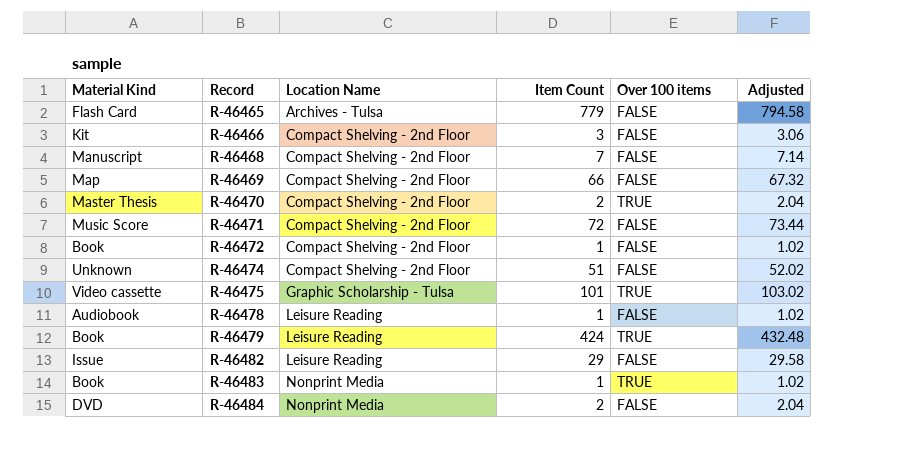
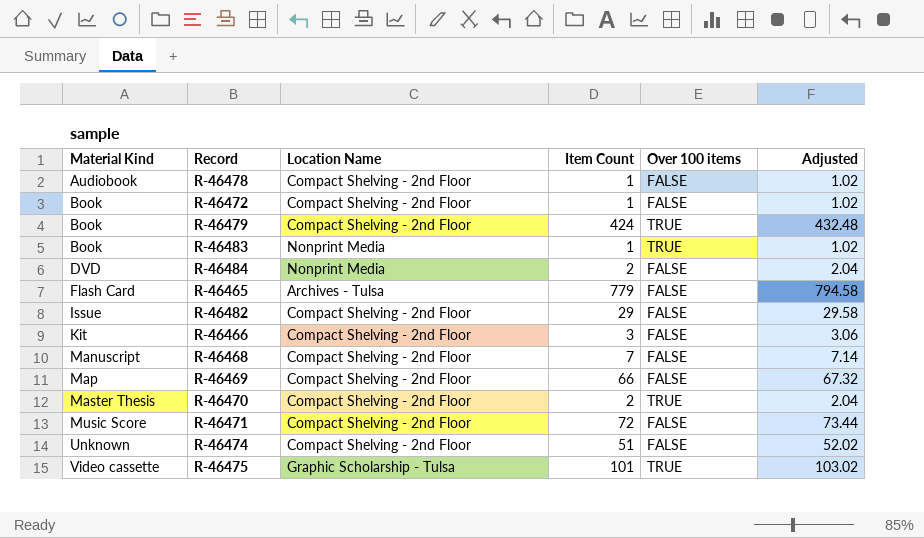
row order: Record ascending -> Material Kind ascending
R-46478 | Location Name: Leisure Reading -> Compact Shelving - 2nd Floor
R-46479 | Location Name: Leisure Reading -> Compact Shelving - 2nd Floor
R-46482 | Location Name: Leisure Reading -> Compact Shelving - 2nd Floor

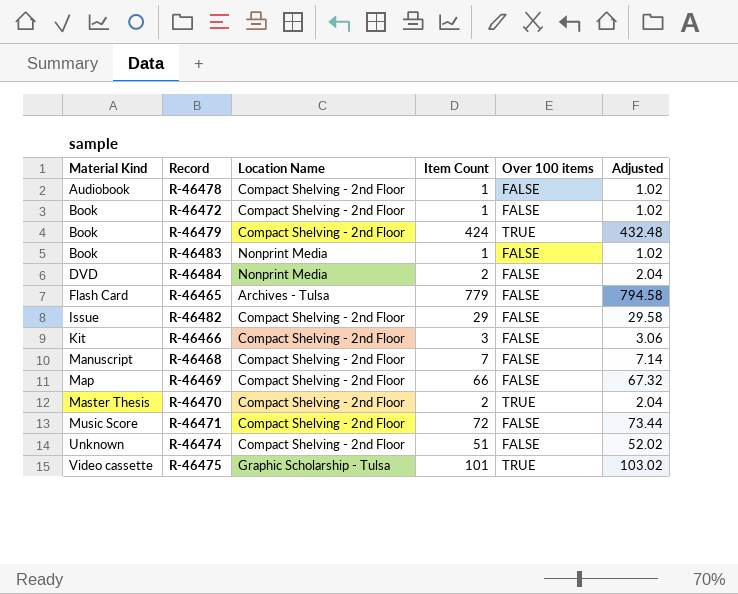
R-46483 | Over 100 items: TRUE -> FALSE

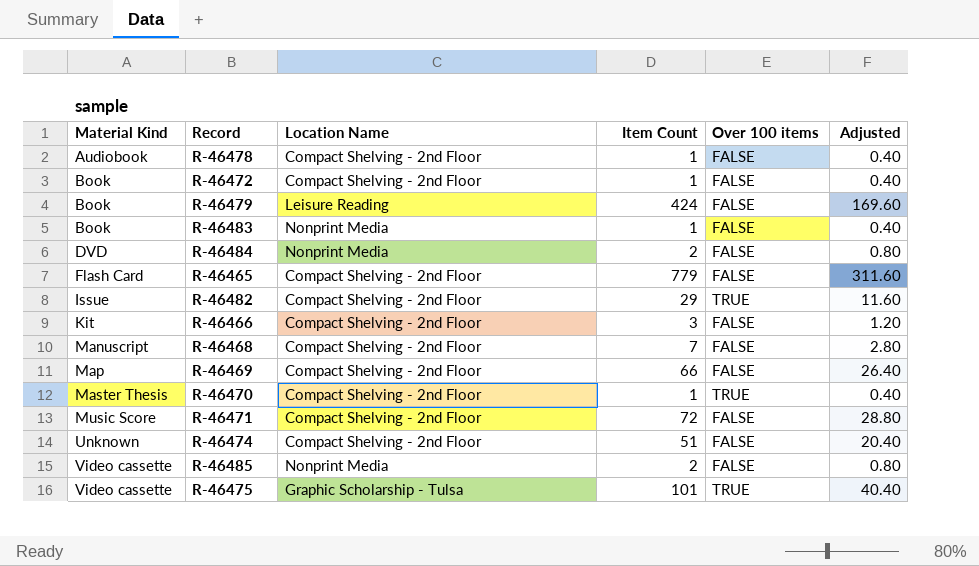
column Adjusted | formula: [Item Count] * 1.02 -> [Item Count] * 0.4
R-46479 | Location Name: Compact Shelving - 2nd Floor -> Leisure Reading
R-46479 | Over 100 items: TRUE -> FALSE
R-46465 | Location Name: Archives - Tulsa -> Compact Shelving - 2nd Floor
R-46482 | Over 100 items: FALSE -> TRUE
R-46470 | Item Count: 2 -> 1
row R-46485: none -> Video cassette | Nonprint Media | 2 | FALSE | 0.80

